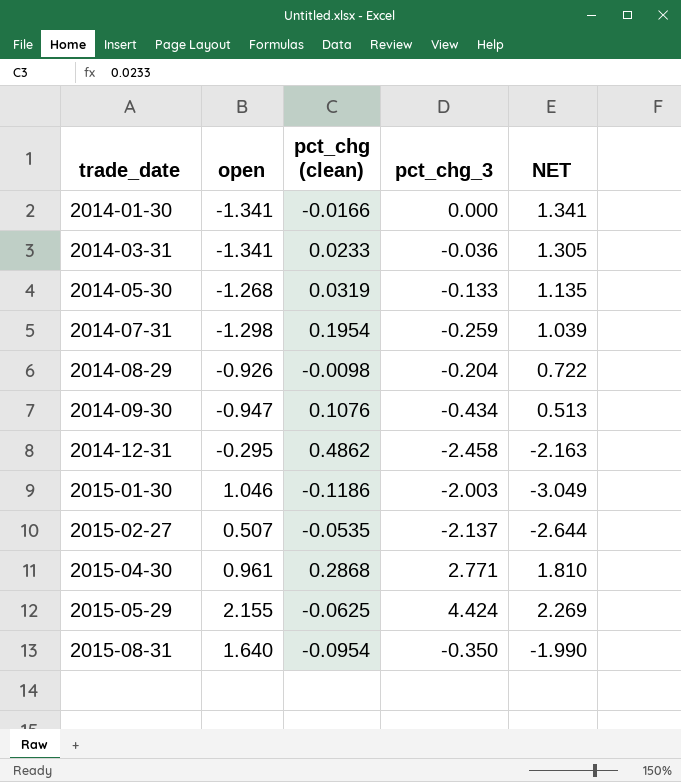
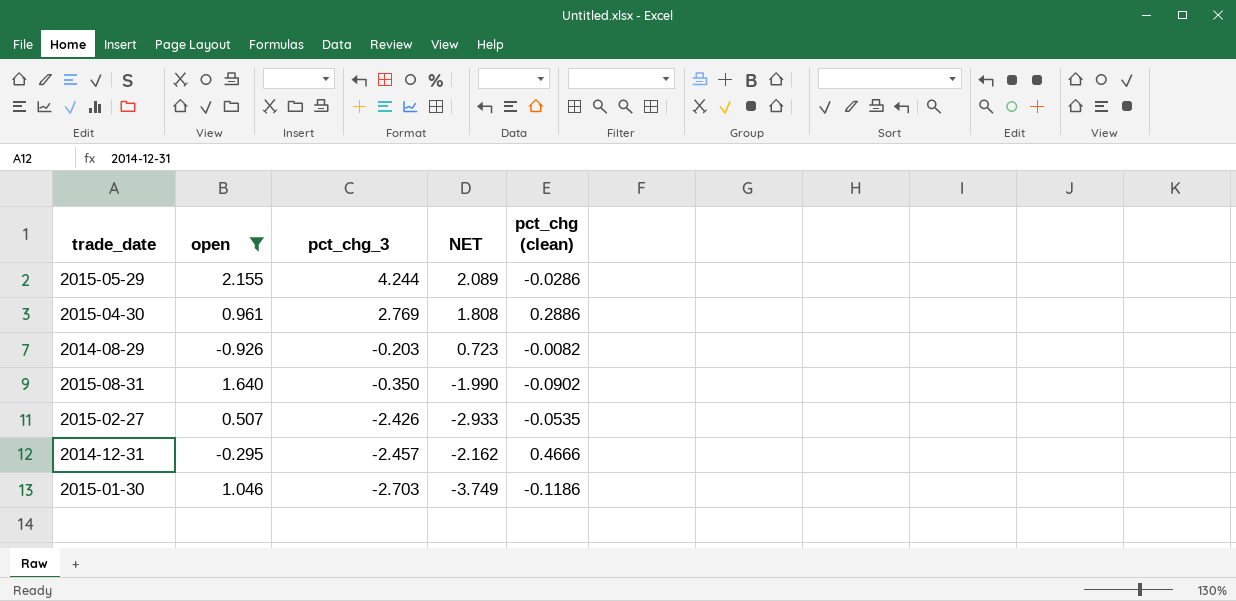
filter: none -> open >= -0.926
row order: trade_date ascending -> pct_chg_3 descending
column pct_chg (clean) | position: 3 -> 5
2015-05-29 | pct_chg_3: 4.424 -> 4.244
2015-05-29 | NET: 2.269 -> 2.089
2015-05-29 | pct_chg (clean): -0.0625 -> -0.0286
2015-04-30 | pct_chg_3: 2.771 -> 2.769
2015-04-30 | NET: 1.810 -> 1.808
2015-04-30 | pct_chg (clean): 0.2868 -> 0.2886
2014-08-29 | pct_chg_3: -0.204 -> -0.203
2014-08-29 | NET: 0.722 -> 0.723
2014-08-29 | pct_chg (clean): -0.0098 -> -0.0082
2015-08-31 | pct_chg (clean): -0.0954 -> -0.0902
2015-02-27 | pct_chg_3: -2.137 -> -2.426
2015-02-27 | NET: -2.644 -> -2.933
2014-12-31 | pct_chg_3: -2.458 -> -2.457
2014-12-31 | NET: -2.163 -> -2.162
2014-12-31 | pct_chg (clean): 0.4862 -> 0.4666
2015-01-30 | pct_chg_3: -2.003 -> -2.703
2015-01-30 | NET: -3.049 -> -3.749

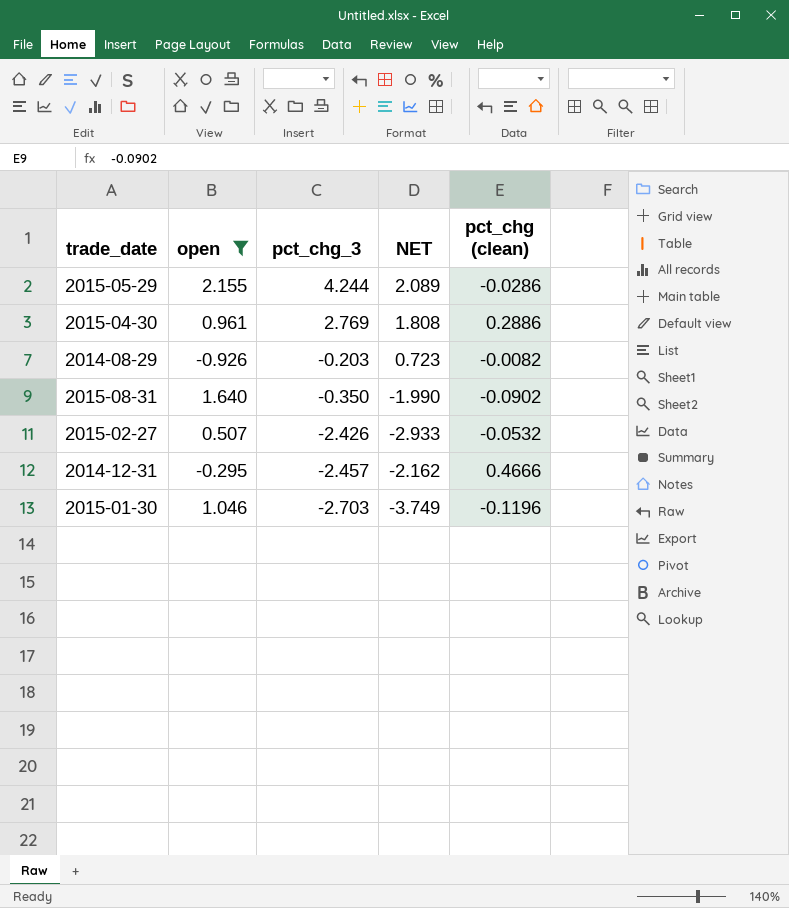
2015-02-27 | pct_chg (clean): -0.0535 -> -0.0532
2015-01-30 | pct_chg (clean): -0.1186 -> -0.1196

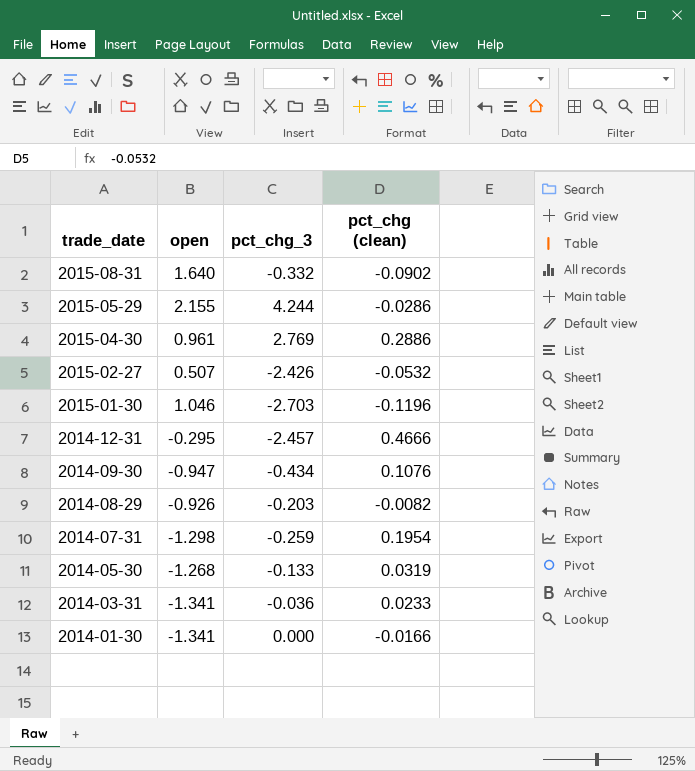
filter: open >= -0.926 -> none
row order: pct_chg_3 descending -> trade_date descending
column NET | formula: [pct_chg_3] - [open] -> none
2015-08-31 | pct_chg_3: -0.350 -> -0.332

